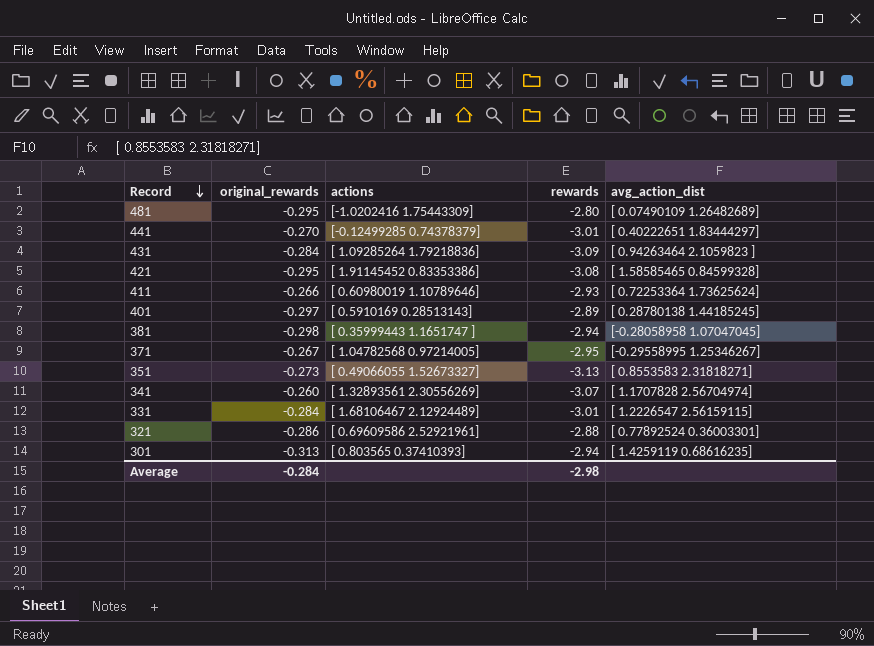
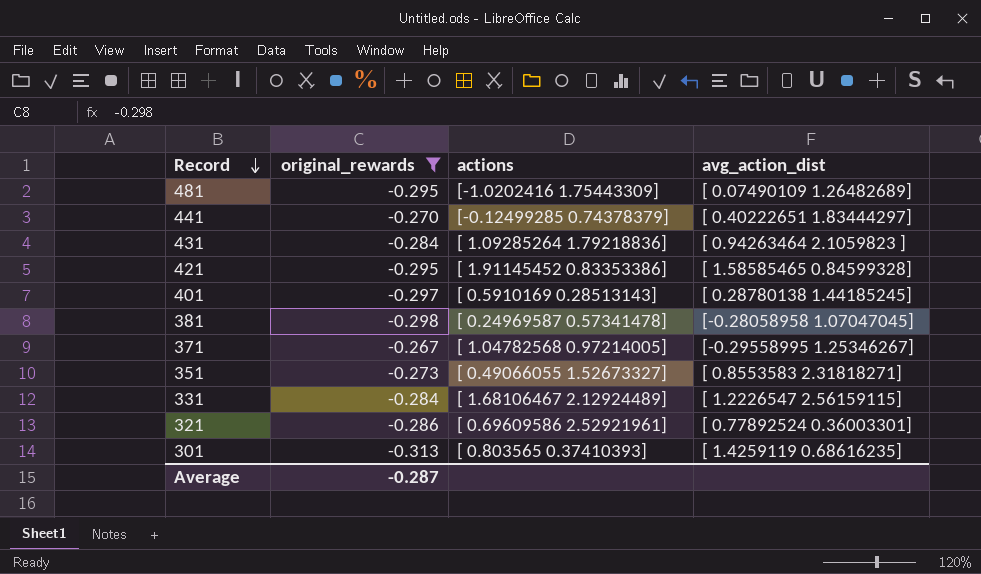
filter: none -> original_rewards <= -0.267
column rewards | position: 4 -> none
381 | actions: [ 0.35999443 1.1651747 ] -> [ 0.24969587 0.57341478]
Average | original_rewards: -0.284 -> -0.287

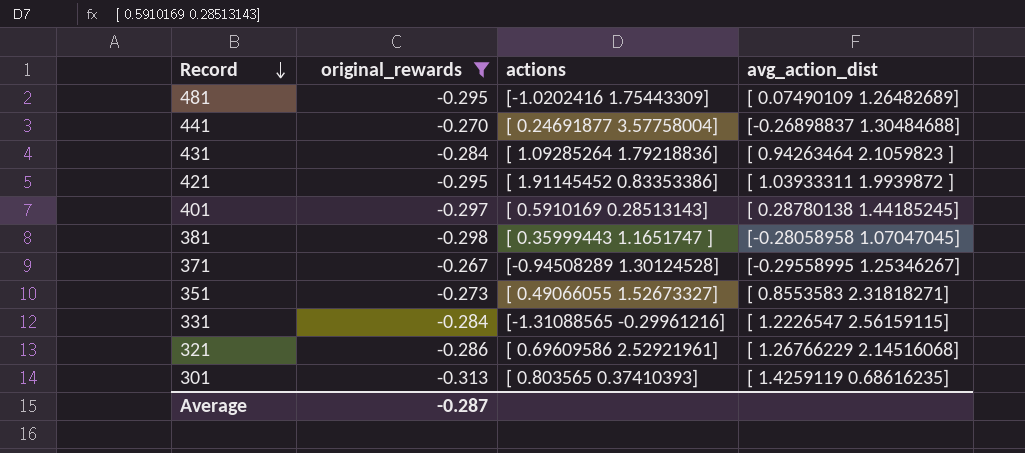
441 | actions: [-0.12499285 0.74378379] -> [ 0.24691877 3.57758004]
441 | avg_action_dist: [ 0.40222651 1.83444297] -> [-0.26898837 1.30484688]
421 | avg_action_dist: [ 1.58585465 0.84599328] -> [ 1.03933311 1.9939872 ]
381 | actions: [ 0.24969587 0.57341478] -> [ 0.35999443 1.1651747 ]
371 | actions: [ 1.04782568 0.97214005] -> [-0.94508289 1.30124528]
331 | actions: [ 1.68106467 2.12924489] -> [-1.31088565 -0.29961216]
321 | avg_action_dist: [ 0.77892524 0.36003301] -> [ 1.26766229 2.14516068]

